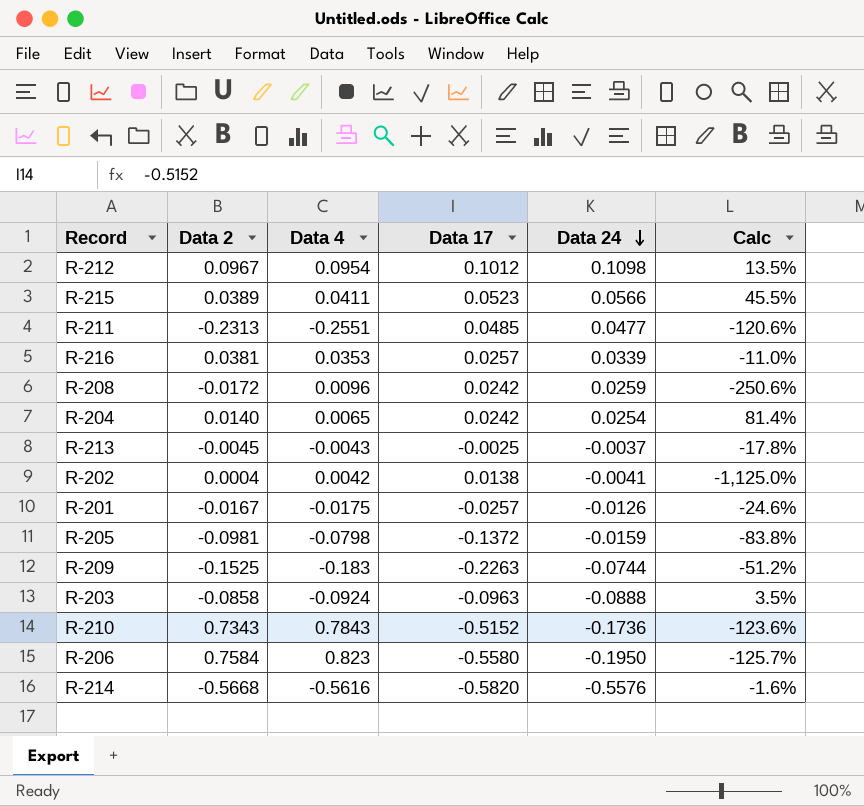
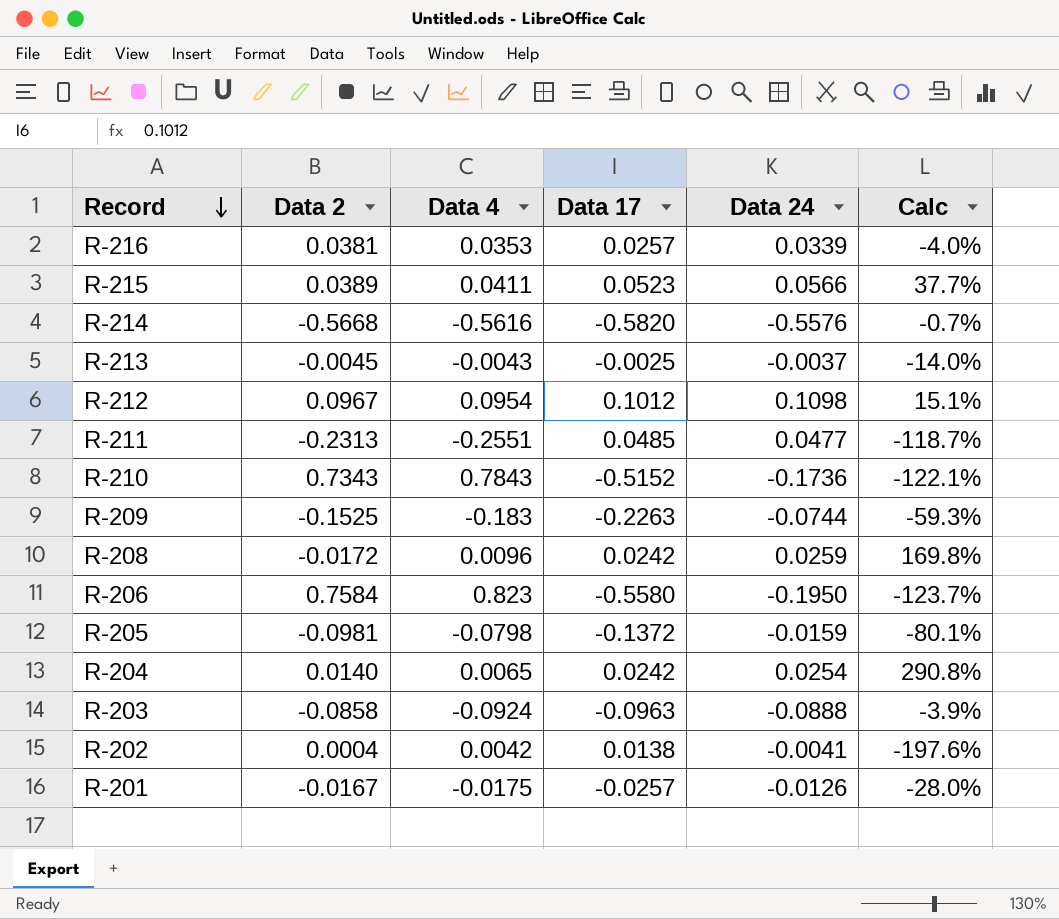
row order: Data 24 descending -> Record descending
column Calc | formula: ([Data 24] - [Data 2]) / [Data 2] -> ([Data 24] - [Data 4]) / [Data 4]

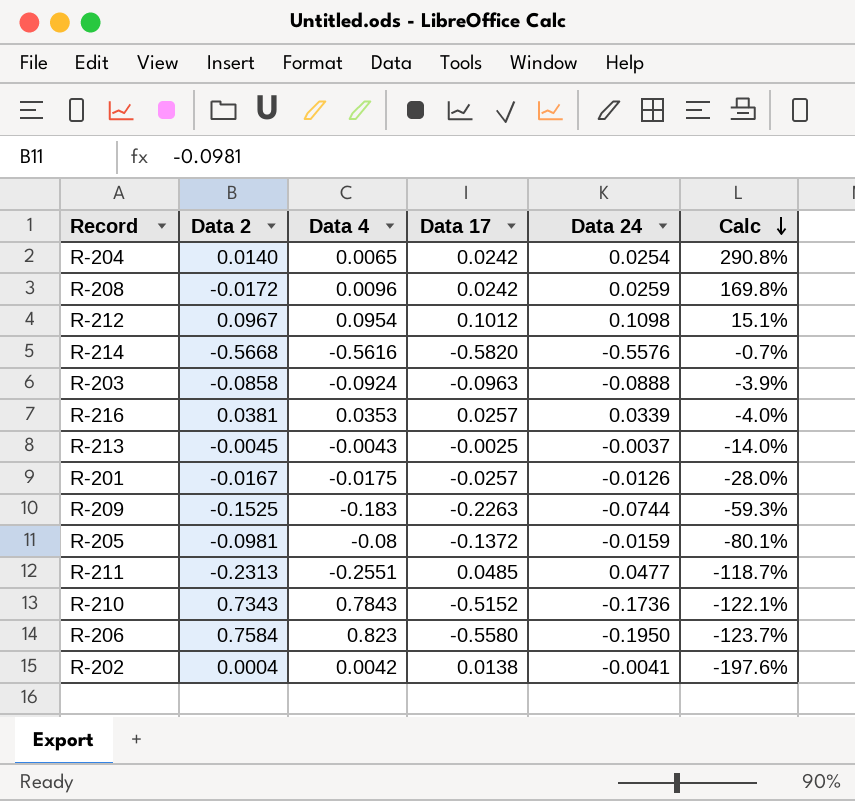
row order: Record descending -> Calc descending
row R-215: 0.0389 | 0.0411 | 0.0523 | 0.0566 | 37.7% -> none
R-205 | Data 4: -0.0798 -> -0.08

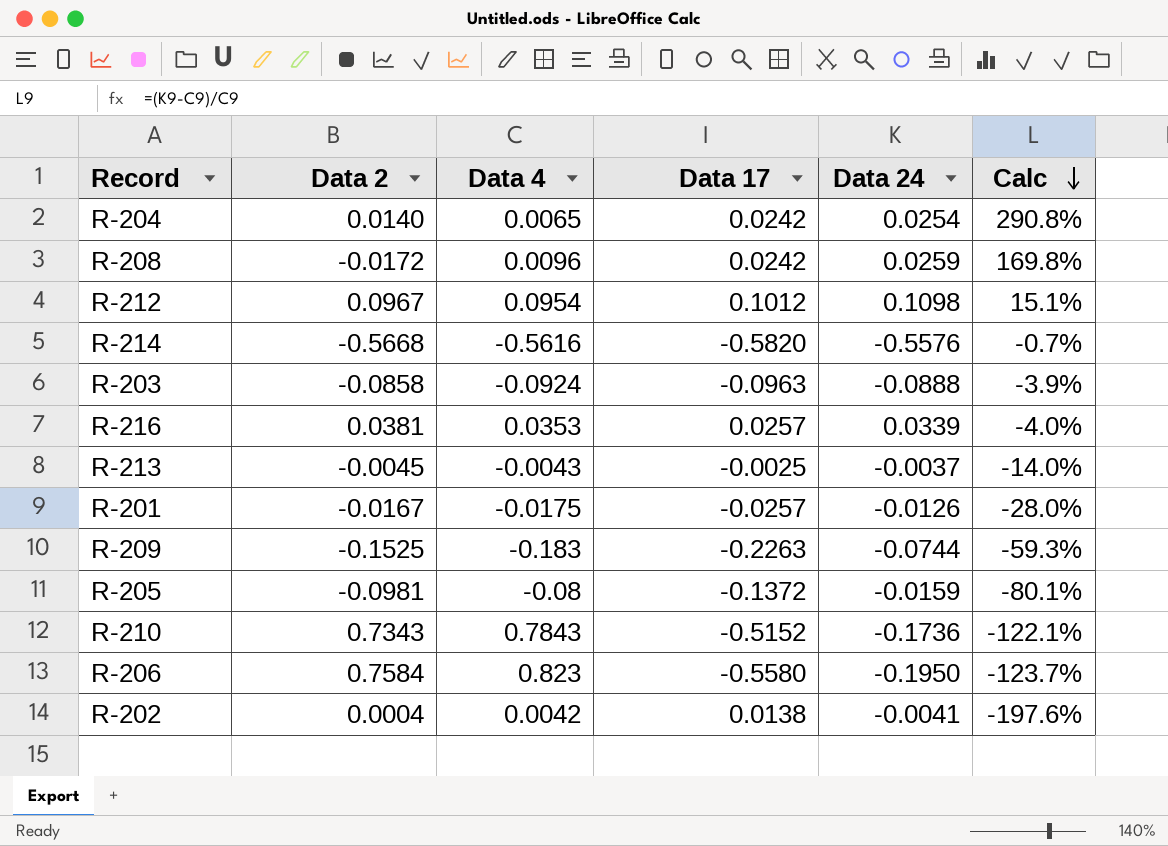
row R-211: -0.2313 | -0.2551 | 0.0485 | 0.0477 | -118.7% -> none

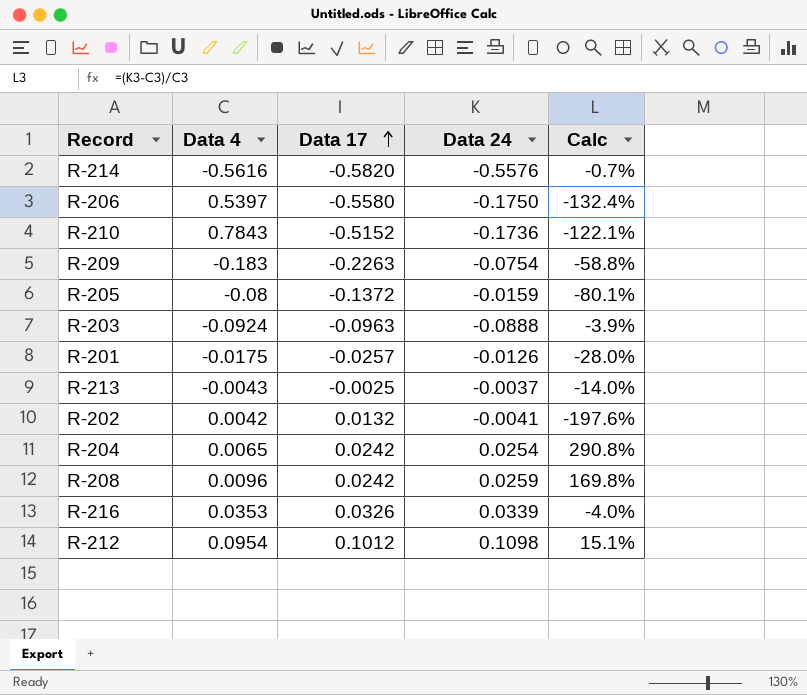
row order: Calc descending -> Data 17 ascending
column Data 2 | position: 2 -> none
R-206 | Data 4: 0.823 -> 0.5397
R-206 | Data 24: -0.1950 -> -0.1750
R-206 | Calc: -123.7% -> -132.4%
R-209 | Data 24: -0.0744 -> -0.0754
R-209 | Calc: -59.3% -> -58.8%
R-202 | Data 17: 0.0138 -> 0.0132
R-216 | Data 17: 0.0257 -> 0.0326

